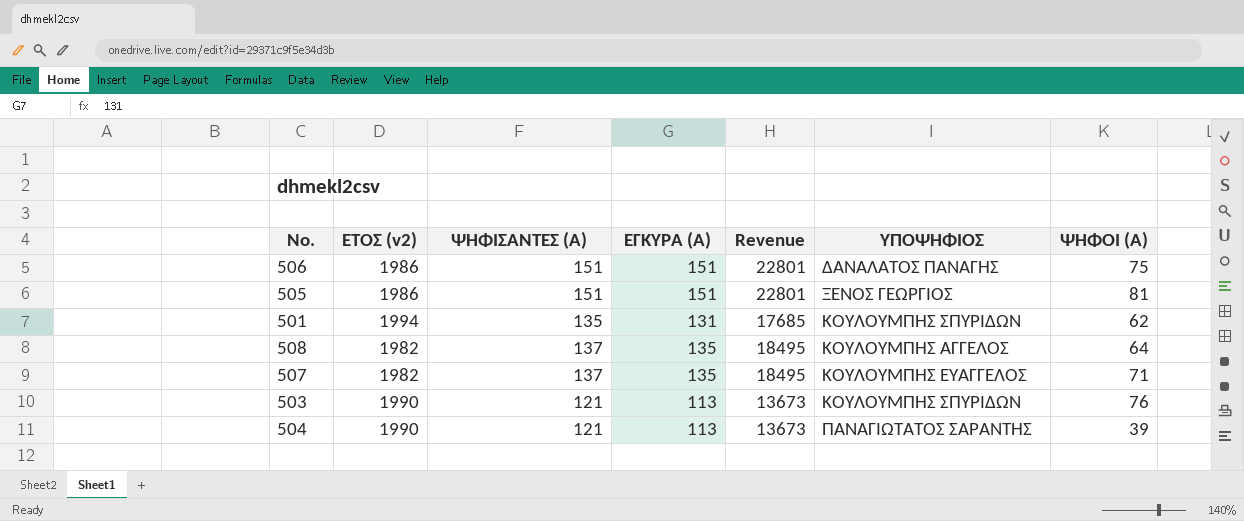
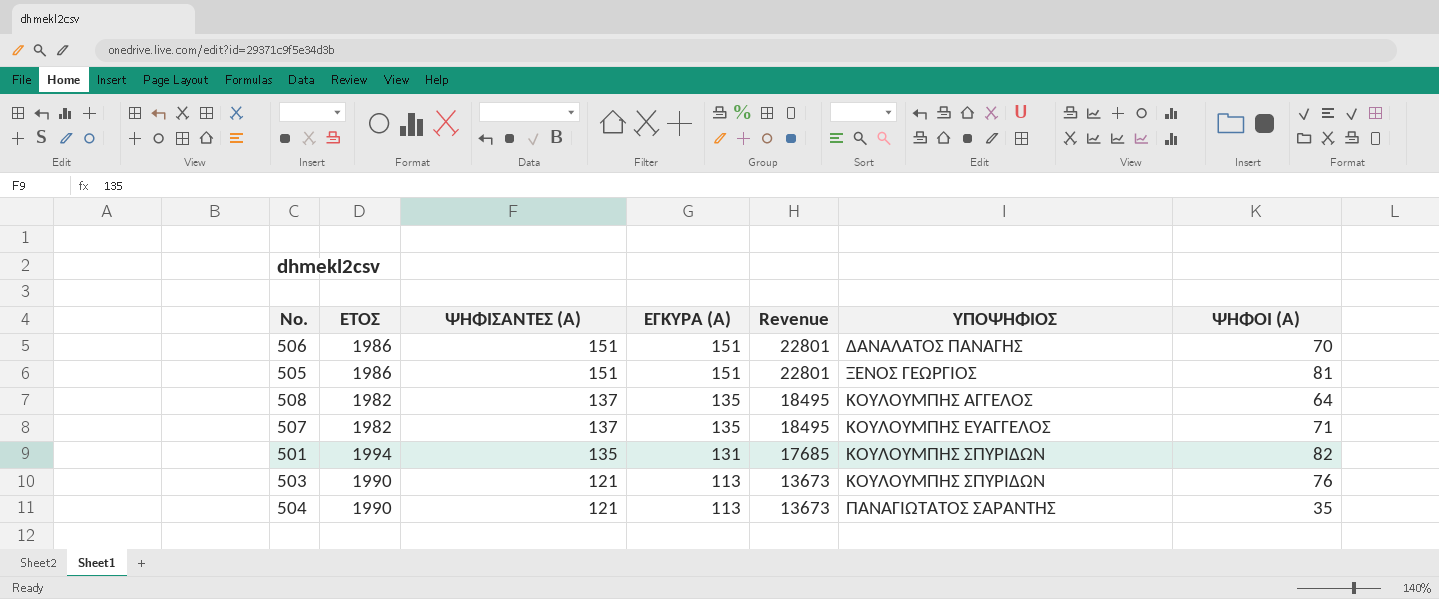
row order: none -> ΨΗΦΙΣΑΝΤΕΣ (Α) descending
column name: ΕΤΟΣ (v2) -> ΕΤΟΣ
506 | ΨΗΦΟΙ (Α): 75 -> 70
501 | ΨΗΦΟΙ (Α): 62 -> 82
504 | ΨΗΦΟΙ (Α): 39 -> 35

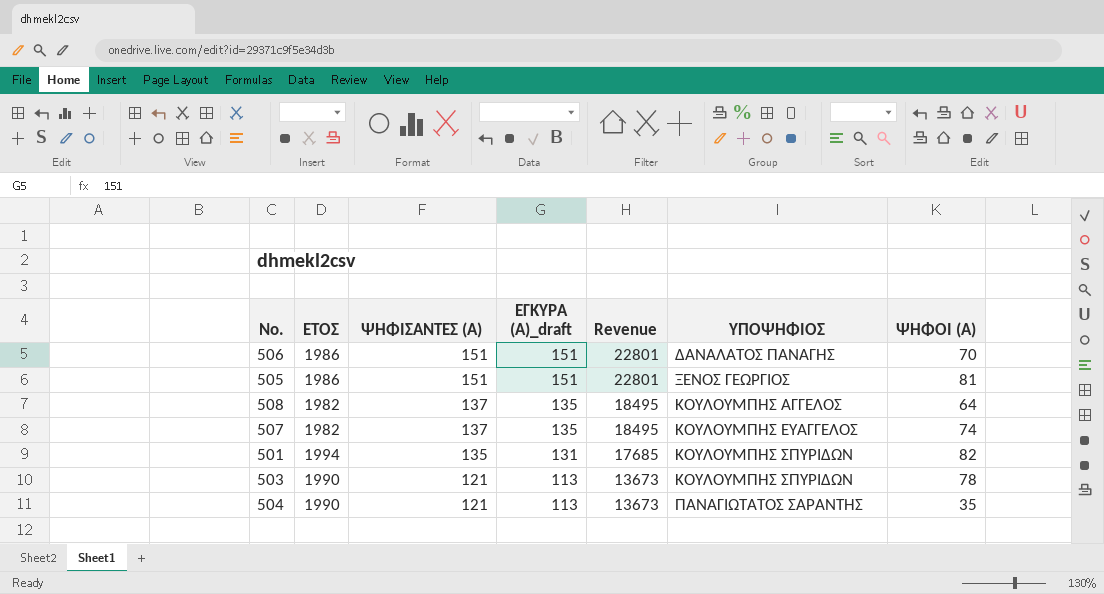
column name: ΕΓΚΥΡΑ (Α) -> ΕΓΚΥΡΑ (Α)_draft
507 | ΨΗΦΟΙ (Α): 71 -> 74
503 | ΨΗΦΟΙ (Α): 76 -> 78

